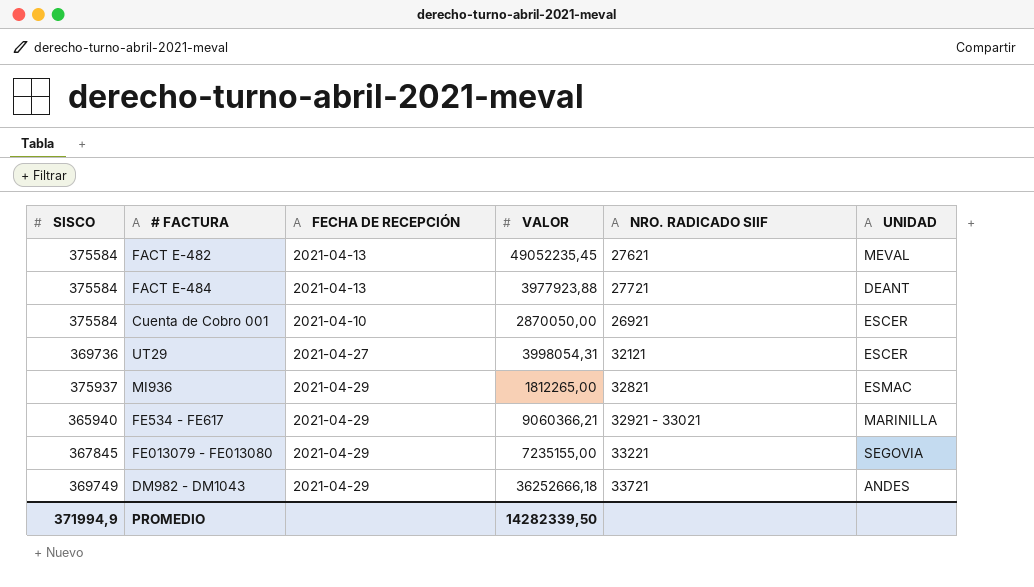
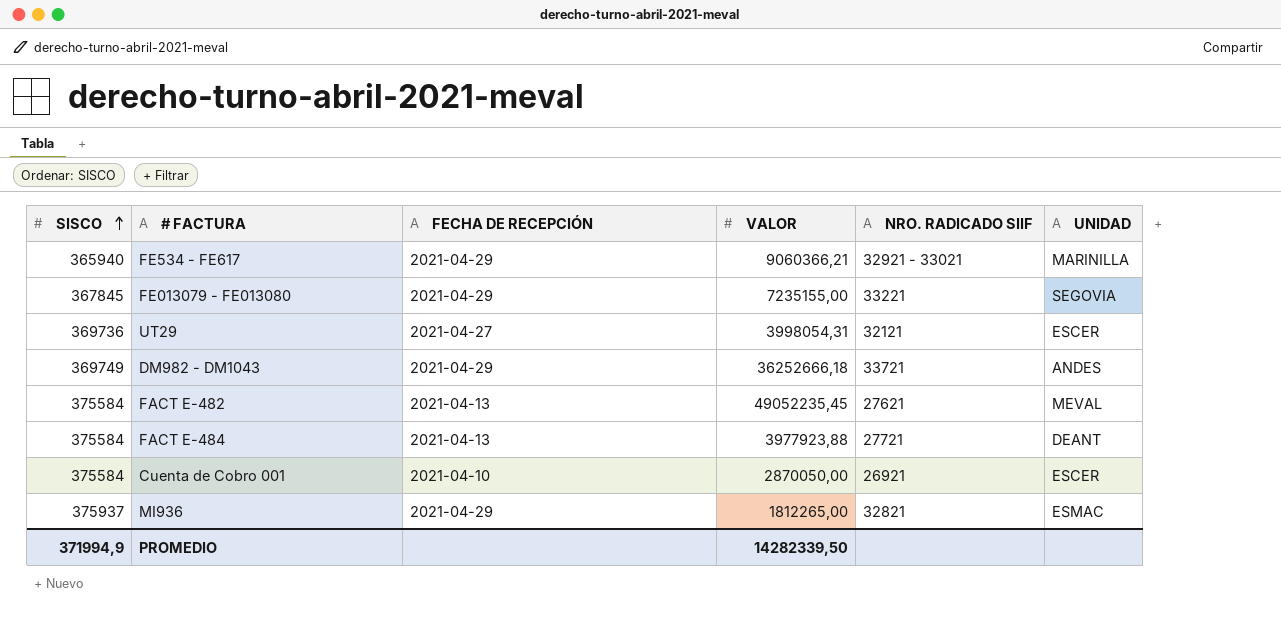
row order: none -> SISCO ascending

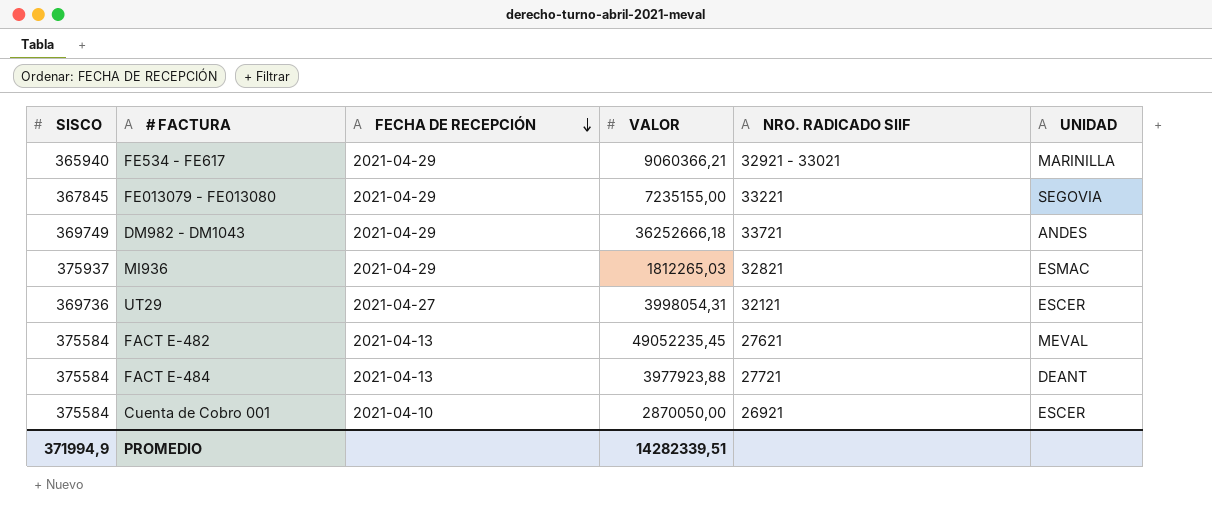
row order: SISCO ascending -> FECHA DE RECEPCIÓN descending
MI936 | VALOR: 1812265,00 -> 1812265,03
PROMEDIO | VALOR: 14282339,50 -> 14282339,51

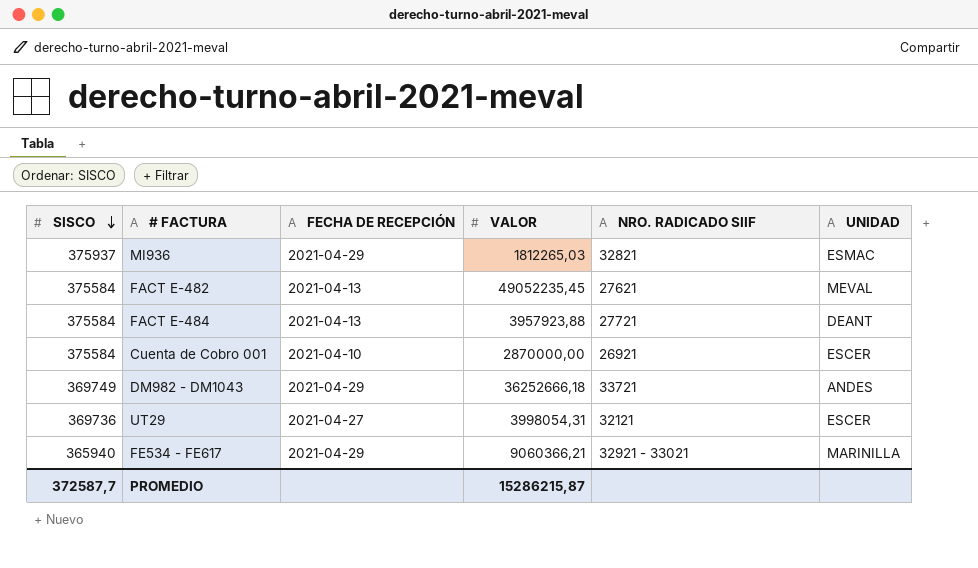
row order: FECHA DE RECEPCIÓN descending -> SISCO descending
row FE013079 - FE013080: 367845 | 2021-04-29 | 7235155,00 | 33221 | SEGOVIA -> none
FACT E-484 | VALOR: 3977923,88 -> 3957923,88
Cuenta de Cobro 001 | VALOR: 2870050,00 -> 2870000,00
PROMEDIO | SISCO: 371994,9 -> 372587,7
PROMEDIO | VALOR: 14282339,51 -> 15286215,87

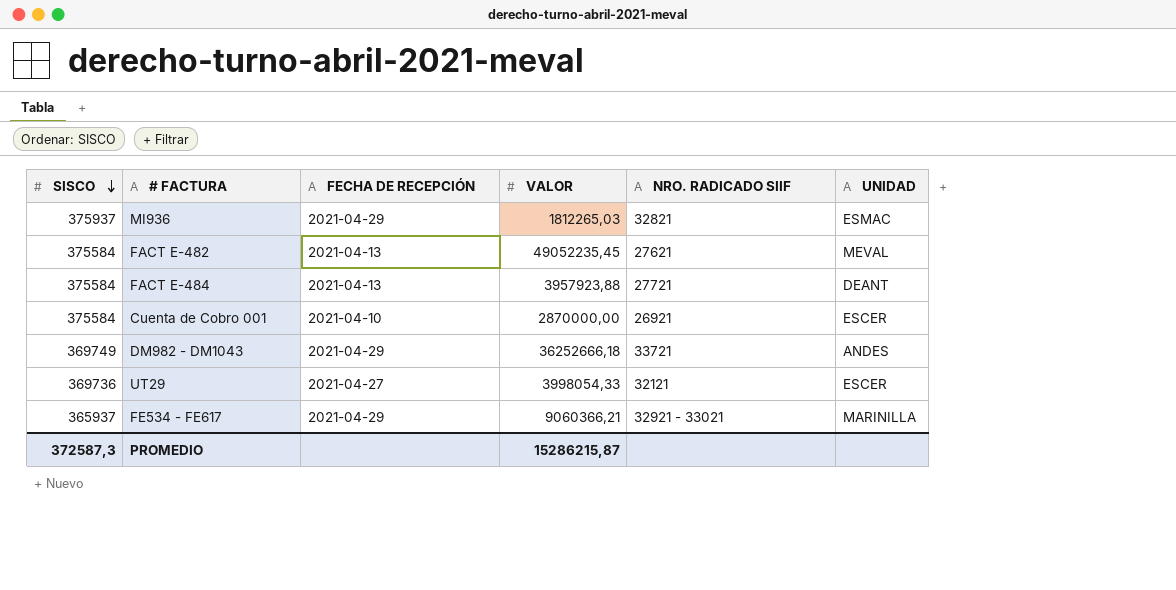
UT29 | VALOR: 3998054,31 -> 3998054,33
FE534 - FE617 | SISCO: 365940 -> 365937
PROMEDIO | SISCO: 372587,7 -> 372587,3

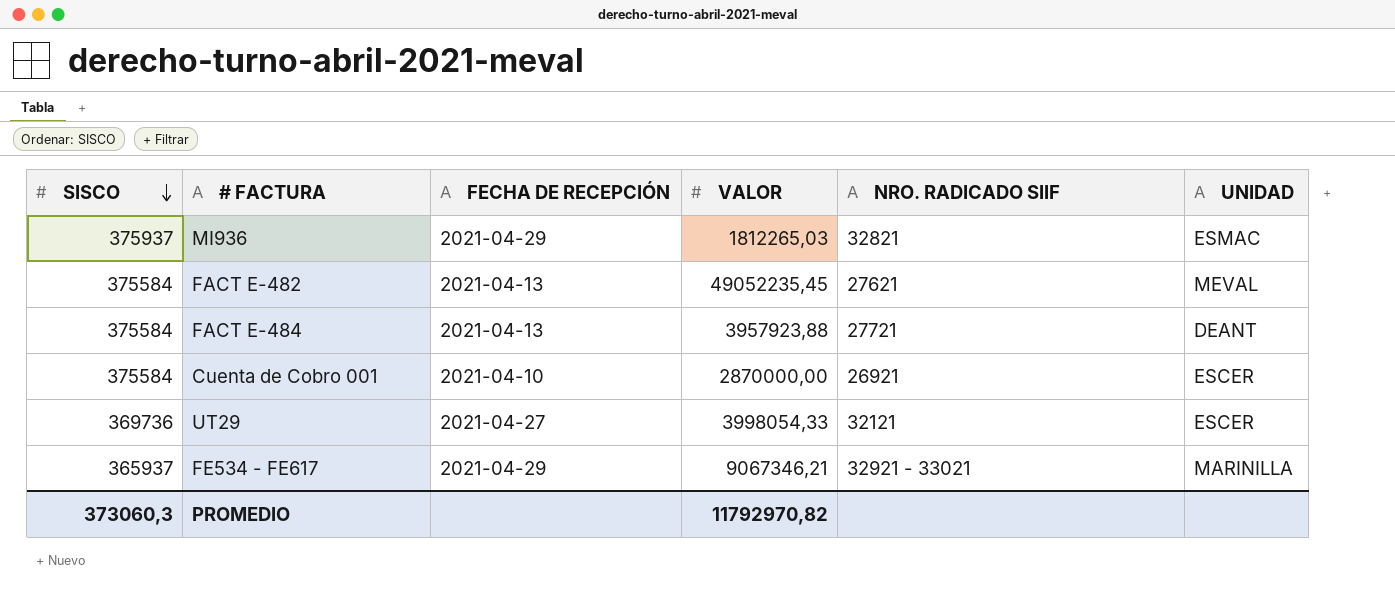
row DM982 - DM1043: 369749 | 2021-04-29 | 36252666,18 | 33721 | ANDES -> none
FE534 - FE617 | VALOR: 9060366,21 -> 9067346,21
PROMEDIO | SISCO: 372587,3 -> 373060,3
PROMEDIO | VALOR: 15286215,87 -> 11792970,82

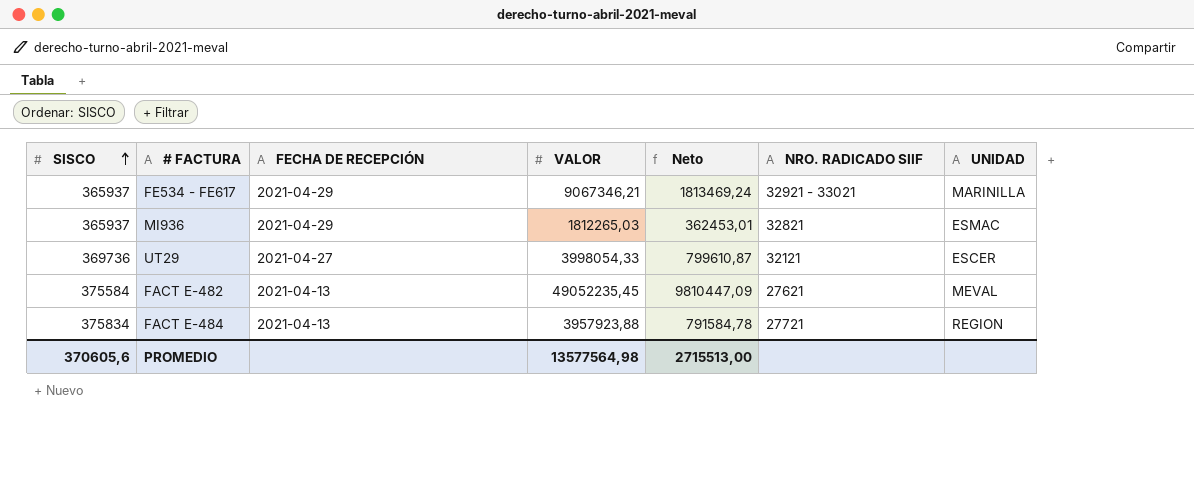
row order: SISCO descending -> SISCO ascending
column Neto | formula: none -> [VALOR] * 0,2
row Cuenta de Cobro 001: 375584 | 2021-04-10 | 2870000,00 | 26921 | ESCER -> none
MI936 | SISCO: 375937 -> 365937
FACT E-484 | SISCO: 375584 -> 375834
FACT E-484 | UNIDAD: DEANT -> REGION
PROMEDIO | SISCO: 373060,3 -> 370605,6
PROMEDIO | VALOR: 11792970,82 -> 13577564,98

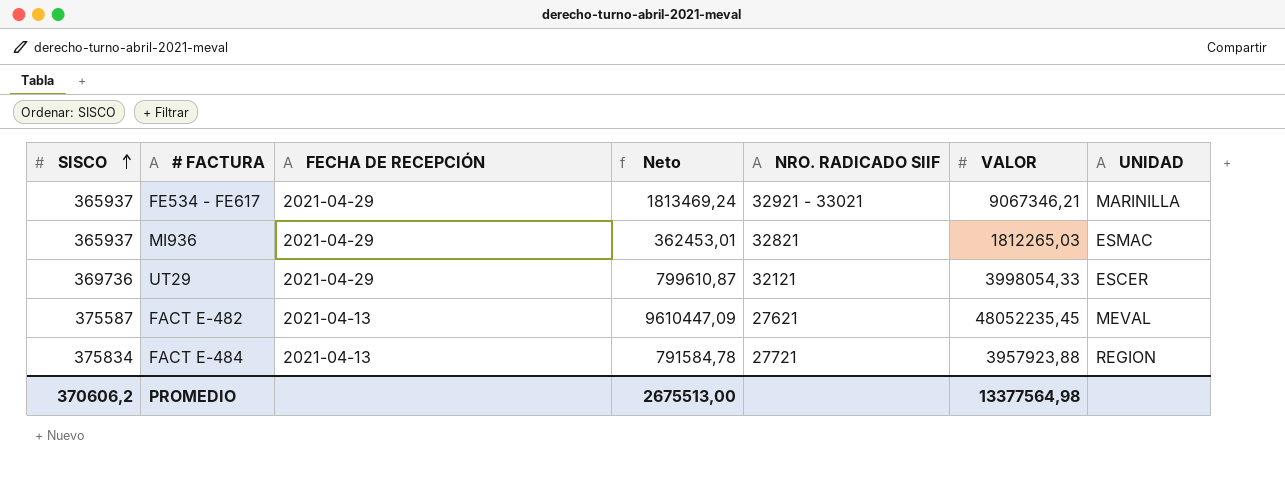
column VALOR | position: 4 -> 6
UT29 | FECHA DE RECEPCIÓN: 2021-04-27 -> 2021-04-29
FACT E-482 | SISCO: 375584 -> 375587
FACT E-482 | Neto: 9810447,09 -> 9610447,09
FACT E-482 | VALOR: 49052235,45 -> 48052235,45
PROMEDIO | SISCO: 370605,6 -> 370606,2
PROMEDIO | Neto: 2715513,00 -> 2675513,00
PROMEDIO | VALOR: 13577564,98 -> 13377564,98

